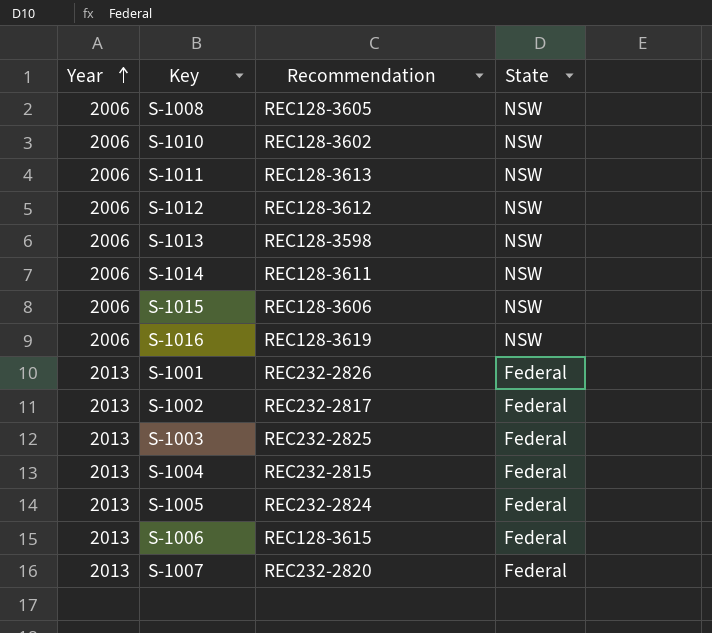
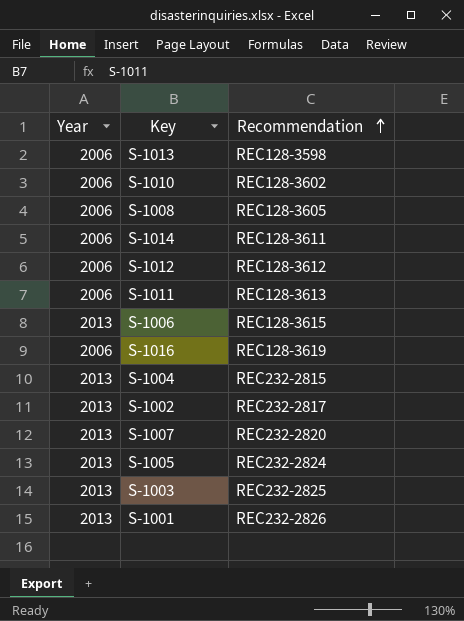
row order: Year ascending -> Recommendation ascending
column State | position: 4 -> none
row S-1015: 2006 | REC128-3606 | NSW -> none

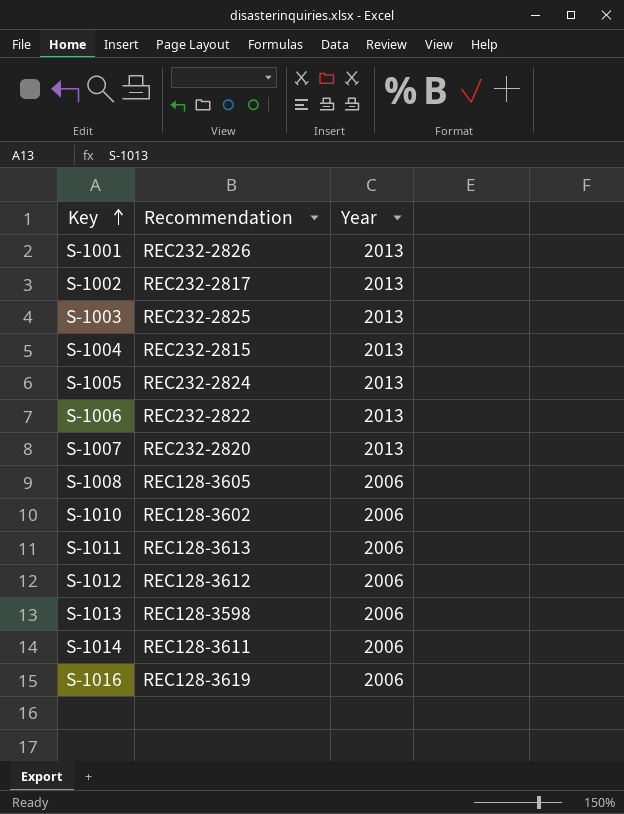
row order: Recommendation ascending -> Key ascending
column Year | position: 1 -> 3
S-1006 | Recommendation: REC128-3615 -> REC232-2822

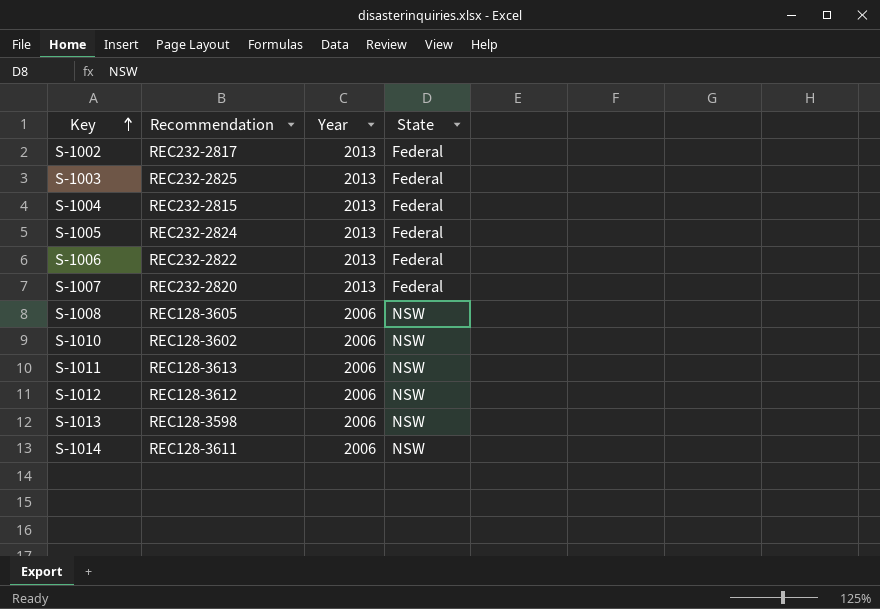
column State | position: none -> 4
row S-1001: REC232-2826 | 2013 -> none
row S-1016: REC128-3619 | 2006 -> none

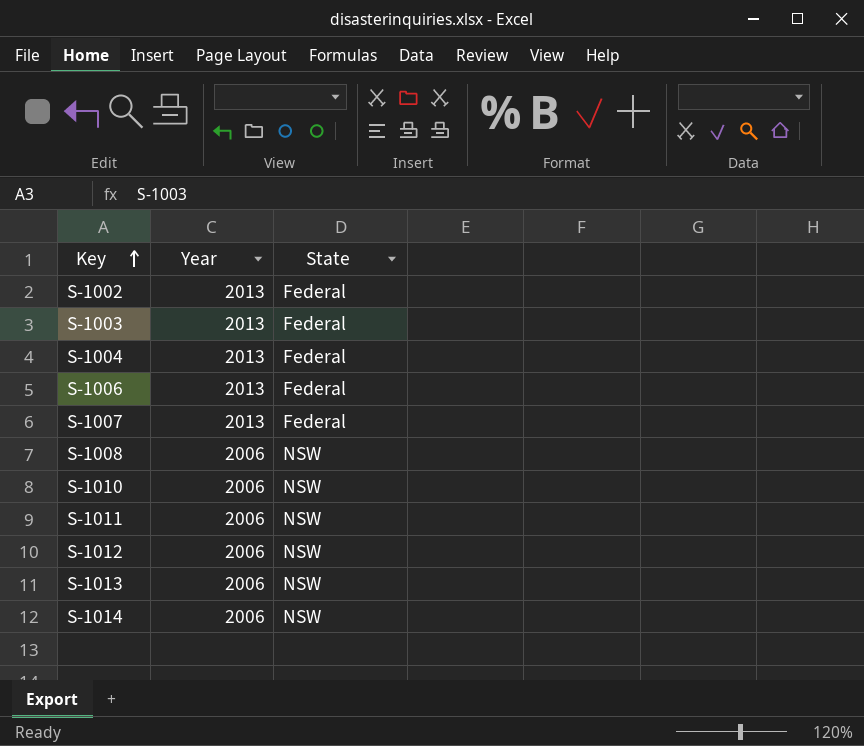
column Recommendation | position: 2 -> none
row S-1005: REC232-2824 | 2013 | Federal -> none

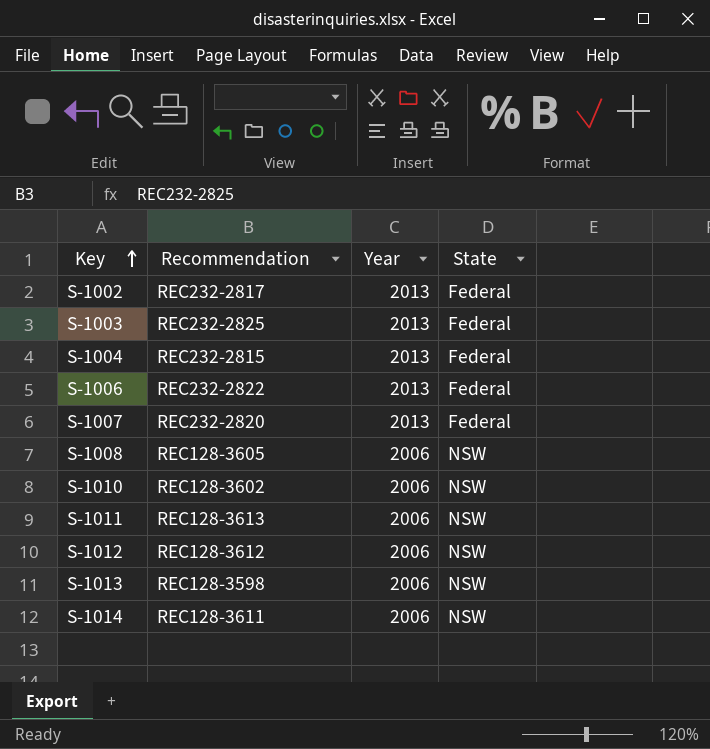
column Recommendation | position: none -> 2

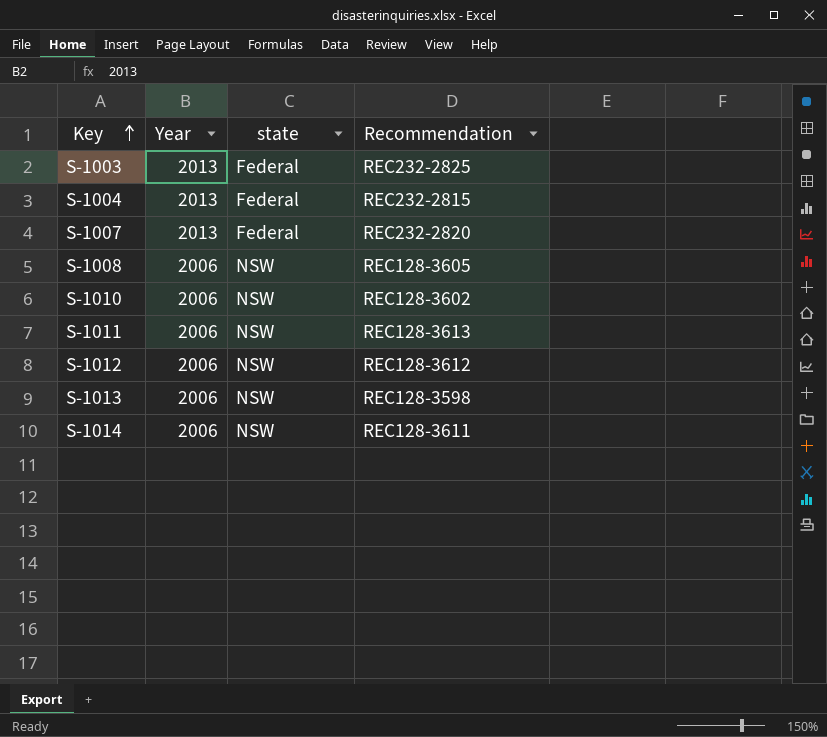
column name: State -> state
column Recommendation | position: 2 -> 4
row S-1002: REC232-2817 | 2013 | Federal -> none
row S-1006: REC232-2822 | 2013 | Federal -> none

